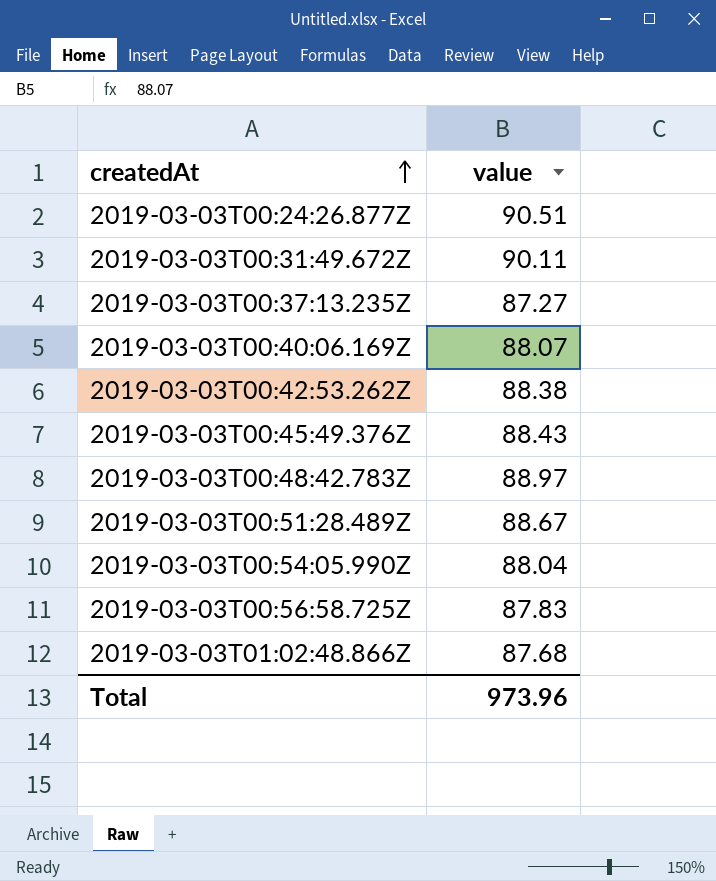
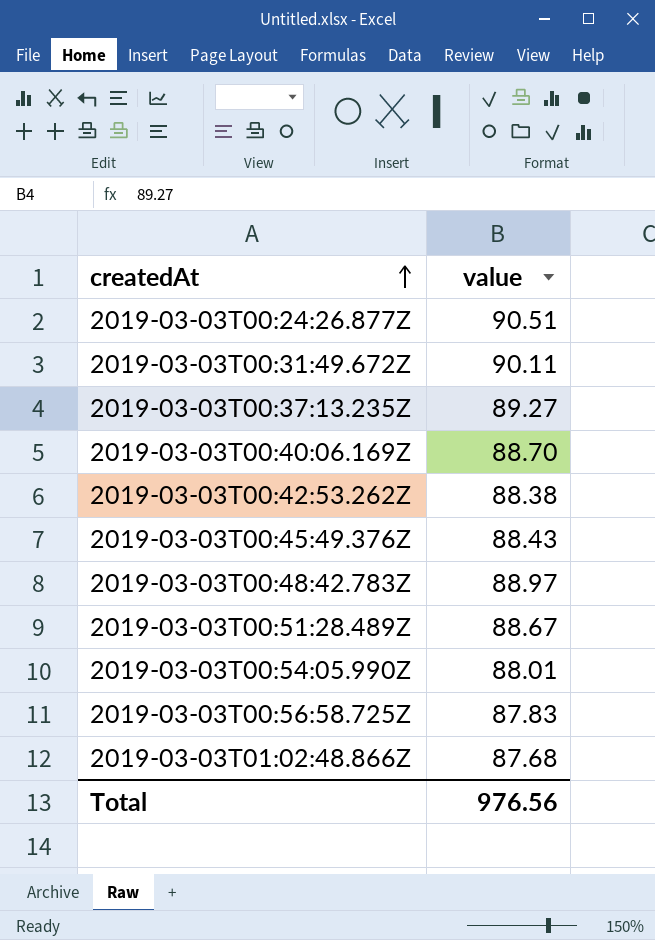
2019-03-03T00:37:13.235Z | value: 87.27 -> 89.27
2019-03-03T00:40:06.169Z | value: 88.07 -> 88.70
2019-03-03T00:54:05.990Z | value: 88.04 -> 88.01
Total | value: 973.96 -> 976.56

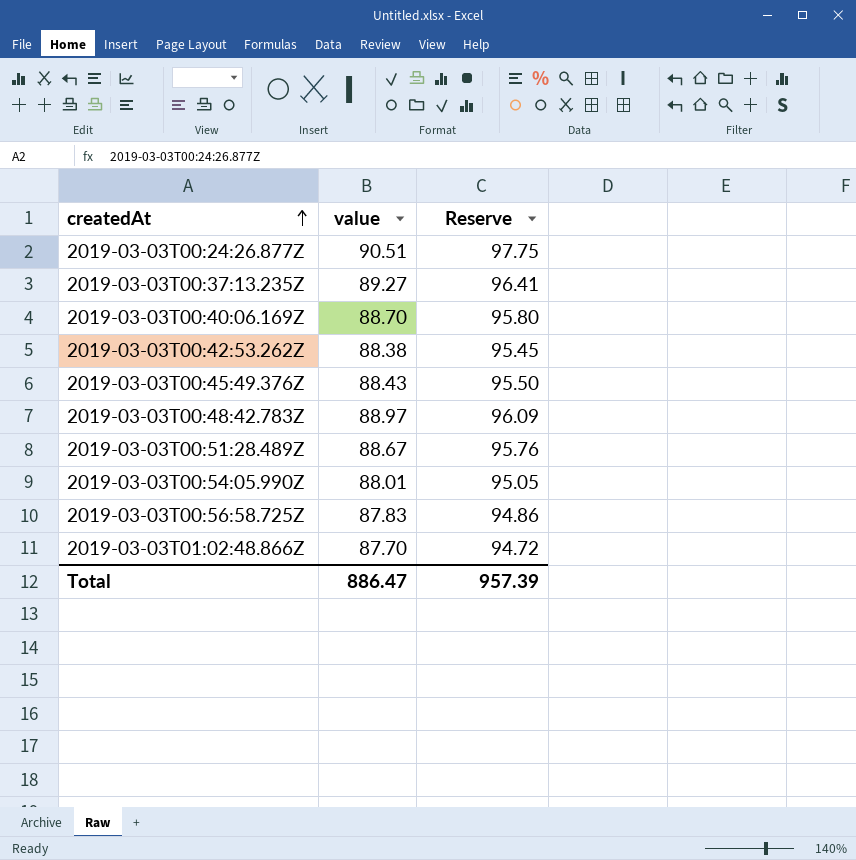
column Reserve | formula: none -> [value] * 1.08
row 2019-03-03T00:31:49.672Z: 90.11 -> none
2019-03-03T01:02:48.866Z | value: 87.68 -> 87.70
Total | value: 976.56 -> 886.47

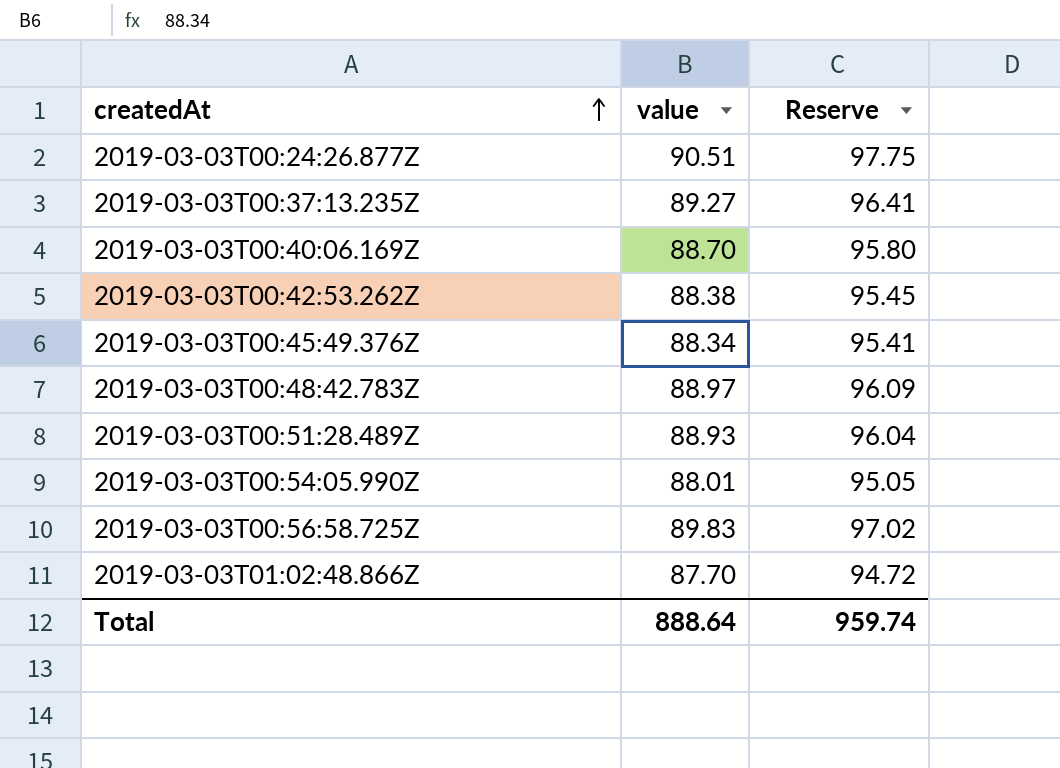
2019-03-03T00:45:49.376Z | value: 88.43 -> 88.34
2019-03-03T00:45:49.376Z | Reserve: 95.50 -> 95.41
2019-03-03T00:51:28.489Z | value: 88.67 -> 88.93
2019-03-03T00:51:28.489Z | Reserve: 95.76 -> 96.04
2019-03-03T00:56:58.725Z | value: 87.83 -> 89.83
2019-03-03T00:56:58.725Z | Reserve: 94.86 -> 97.02
Total | value: 886.47 -> 888.64
Total | Reserve: 957.39 -> 959.74

